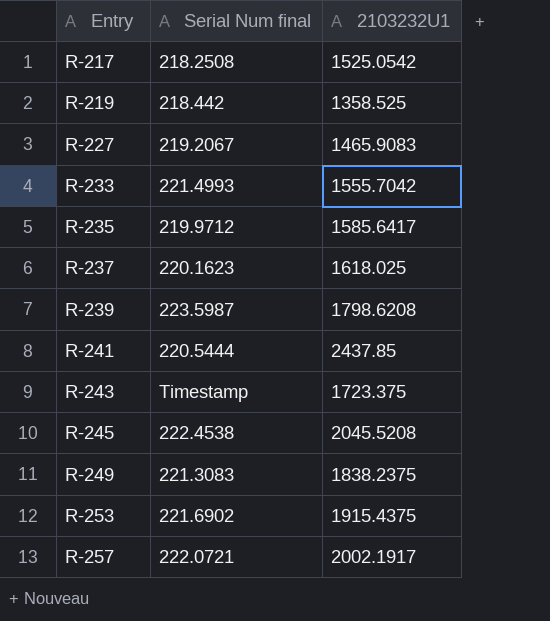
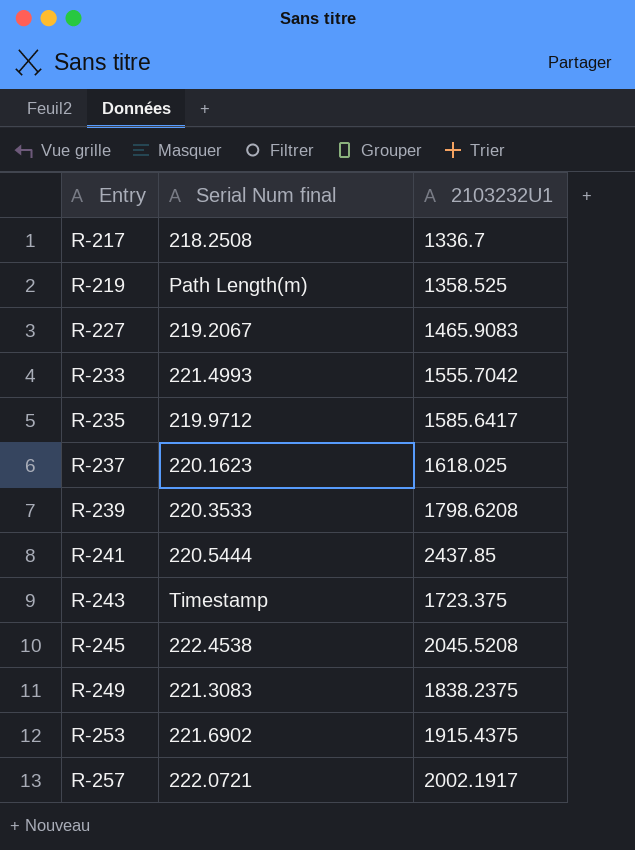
R-217 | 2103232U1: 1525.0542 -> 1336.7
R-219 | Serial Num final: 218.442 -> Path Length(m)
R-239 | Serial Num final: 223.5987 -> 220.3533

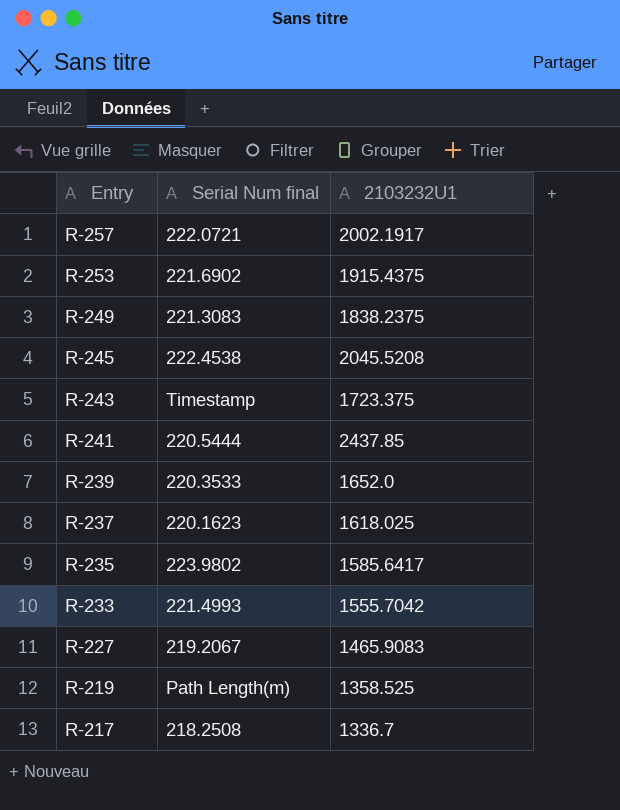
row order: Entry ascending -> Entry descending
R-239 | 2103232U1: 1798.6208 -> 1652.0
R-235 | Serial Num final: 219.9712 -> 223.9802

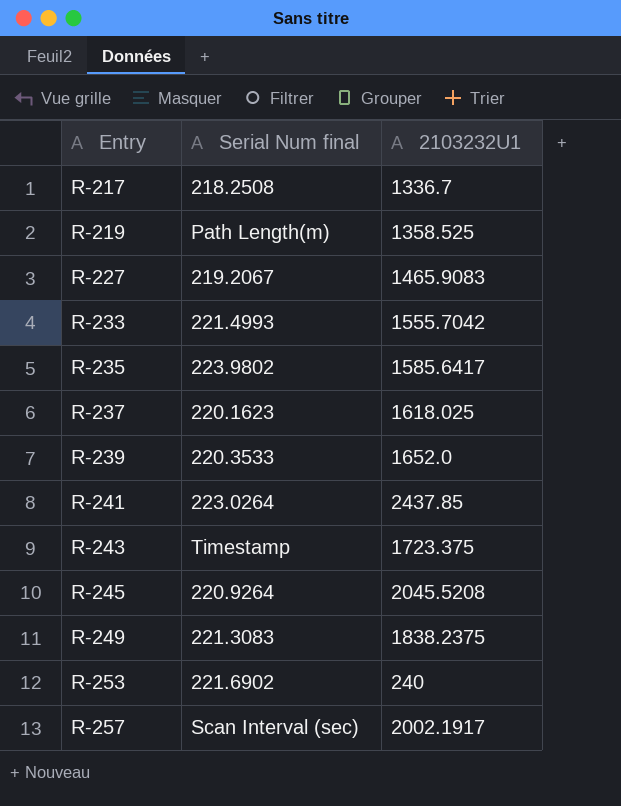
row order: Entry descending -> Entry ascending
R-241 | Serial Num final: 220.5444 -> 223.0264
R-245 | Serial Num final: 222.4538 -> 220.9264
R-253 | 2103232U1: 1915.4375 -> 240
R-257 | Serial Num final: 222.0721 -> Scan Interval (sec)

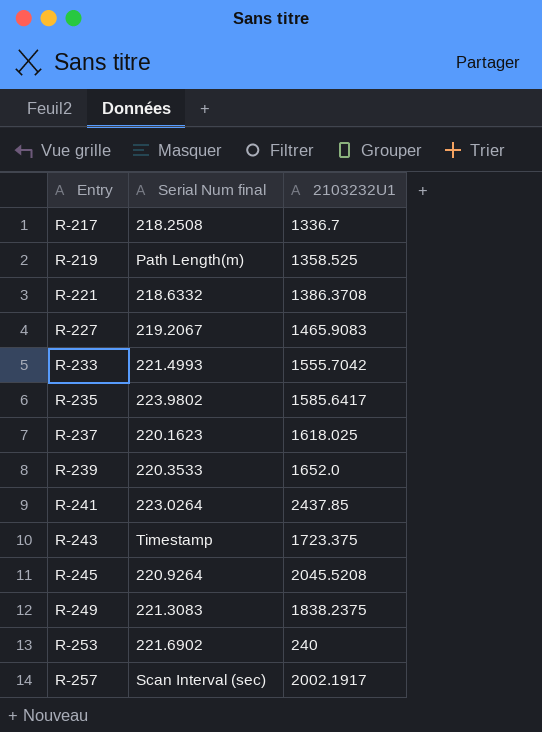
row R-221: none -> 218.6332 | 1386.3708

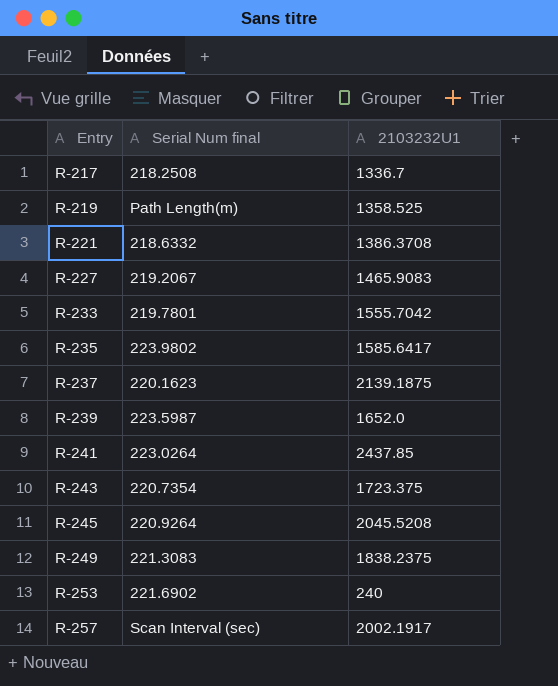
R-233 | Serial Num final: 221.4993 -> 219.7801
R-237 | 2103232U1: 1618.025 -> 2139.1875
R-239 | Serial Num final: 220.3533 -> 223.5987
R-243 | Serial Num final: Timestamp -> 220.7354

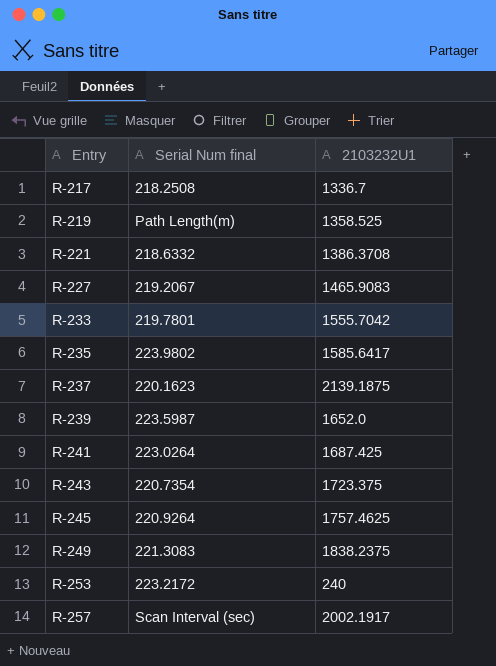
R-241 | 2103232U1: 2437.85 -> 1687.425
R-245 | 2103232U1: 2045.5208 -> 1757.4625
R-253 | Serial Num final: 221.6902 -> 223.2172

